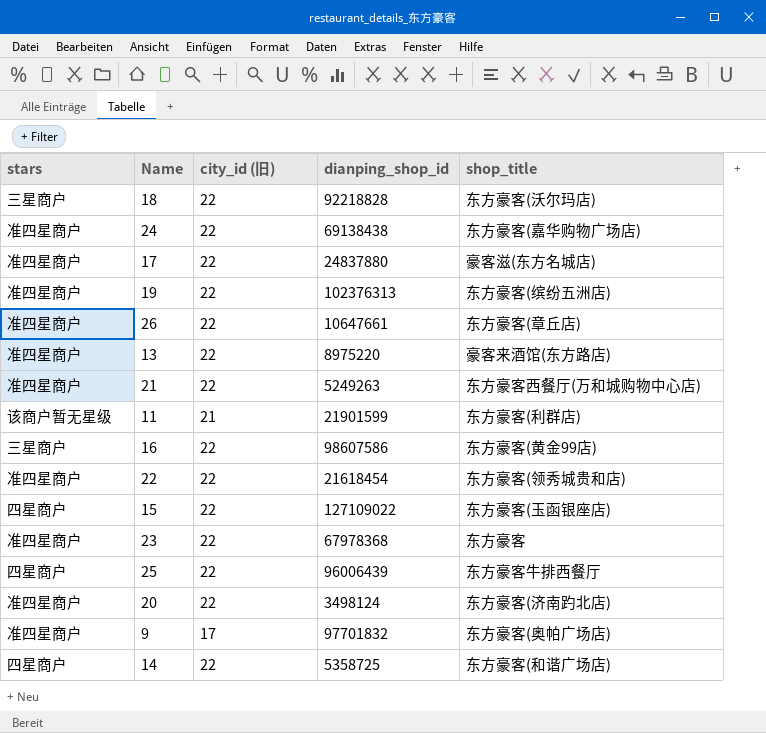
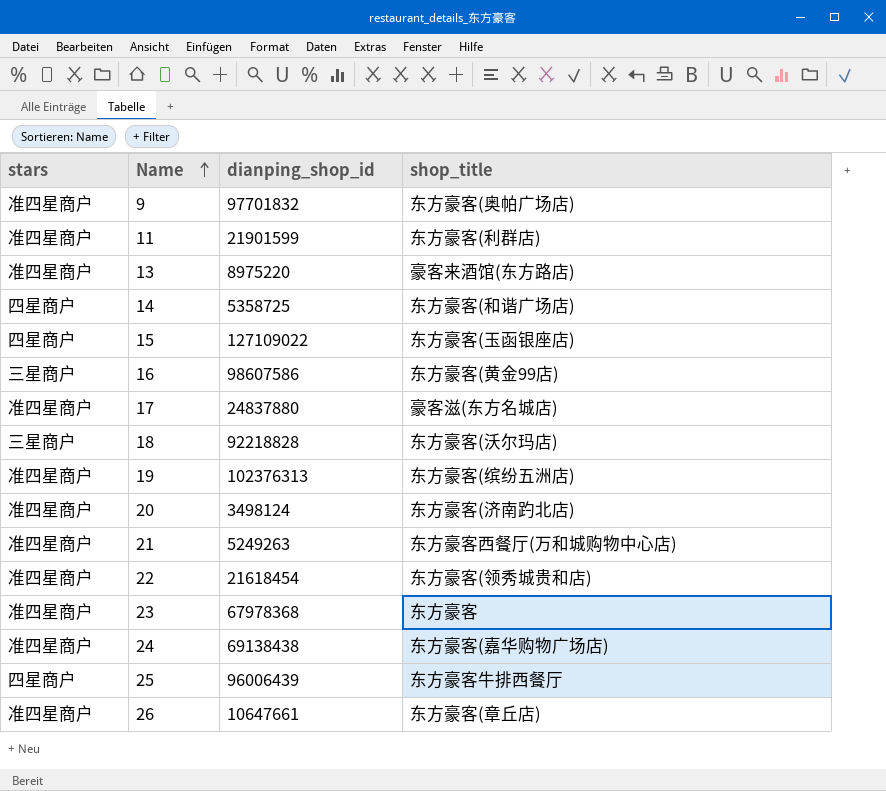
row order: none -> Name ascending
column city_id (旧) | position: 3 -> none
11 | stars: 该商户暂无星级 -> 准四星商户

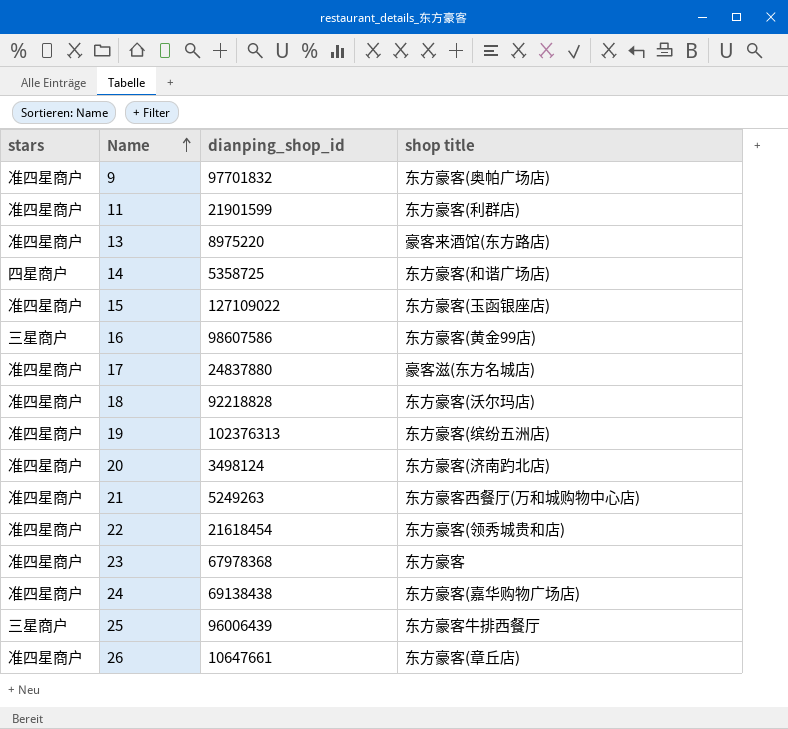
column name: shop_title -> shop title
15 | stars: 四星商户 -> 准四星商户
18 | stars: 三星商户 -> 准四星商户
25 | stars: 四星商户 -> 三星商户

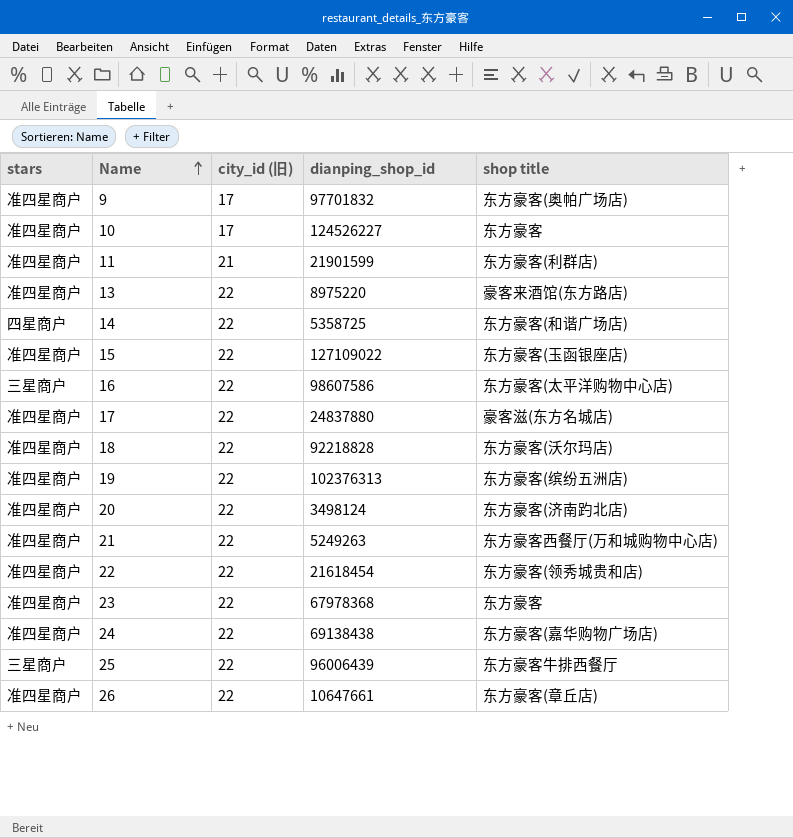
column city_id (旧) | position: none -> 3
row 10: none -> 准四星商户 | 17 | 124526227 | 东方豪客
16 | shop title: 东方豪客(黄金99店) -> 东方豪客(太平洋购物中心店)

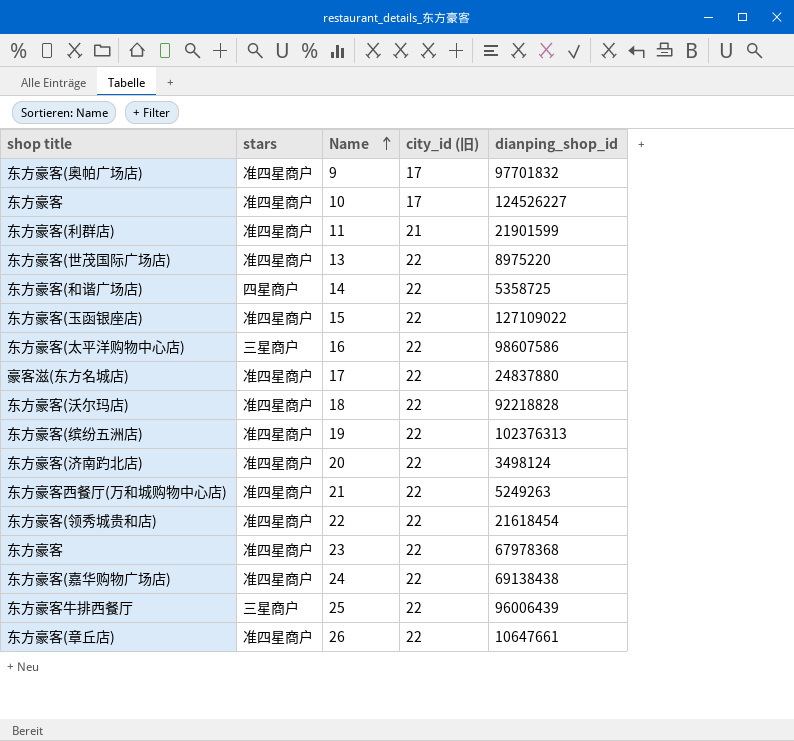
column shop title | position: 5 -> 1
13 | shop title: 豪客来酒馆(东方路店) -> 东方豪客(世茂国际广场店)

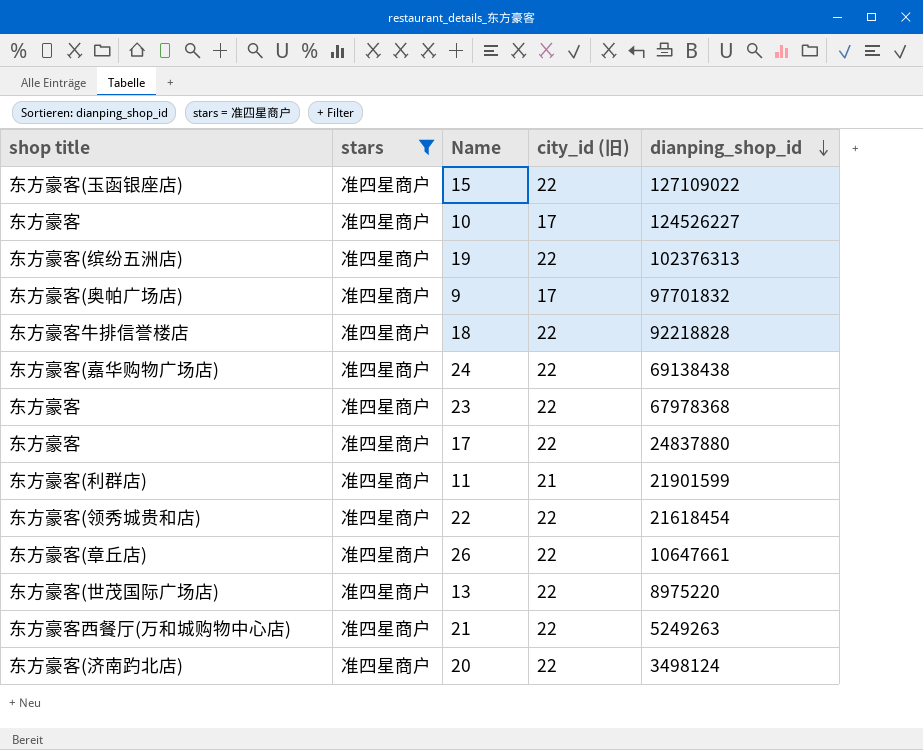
filter: none -> stars = 准四星商户
row order: Name ascending -> dianping_shop_id descending
18 | shop title: 东方豪客(沃尔玛店) -> 东方豪客牛排信誉楼店
17 | shop title: 豪客滋(东方名城店) -> 东方豪客

